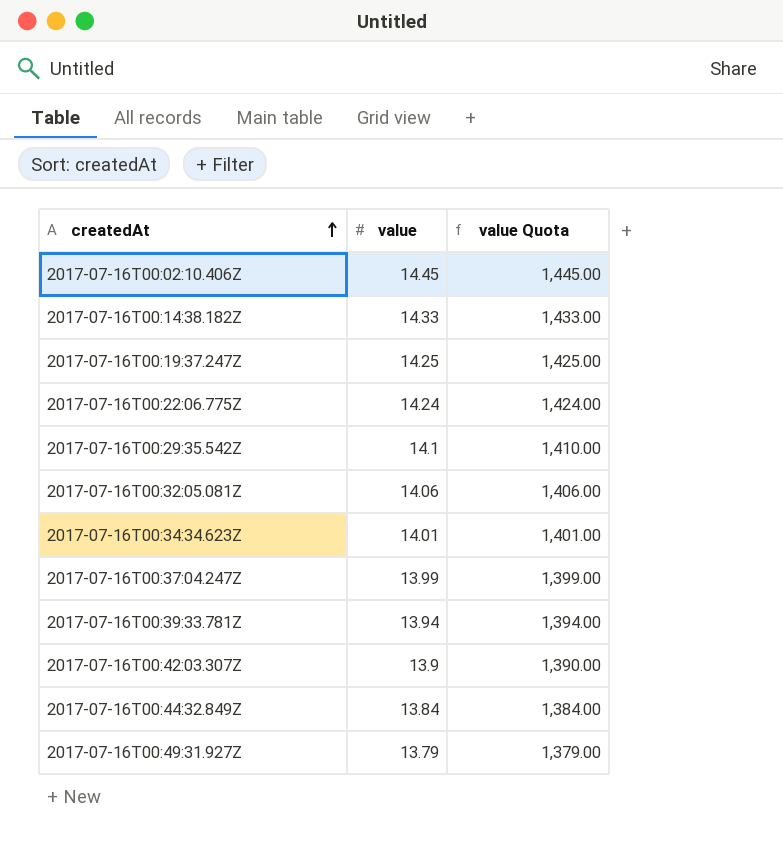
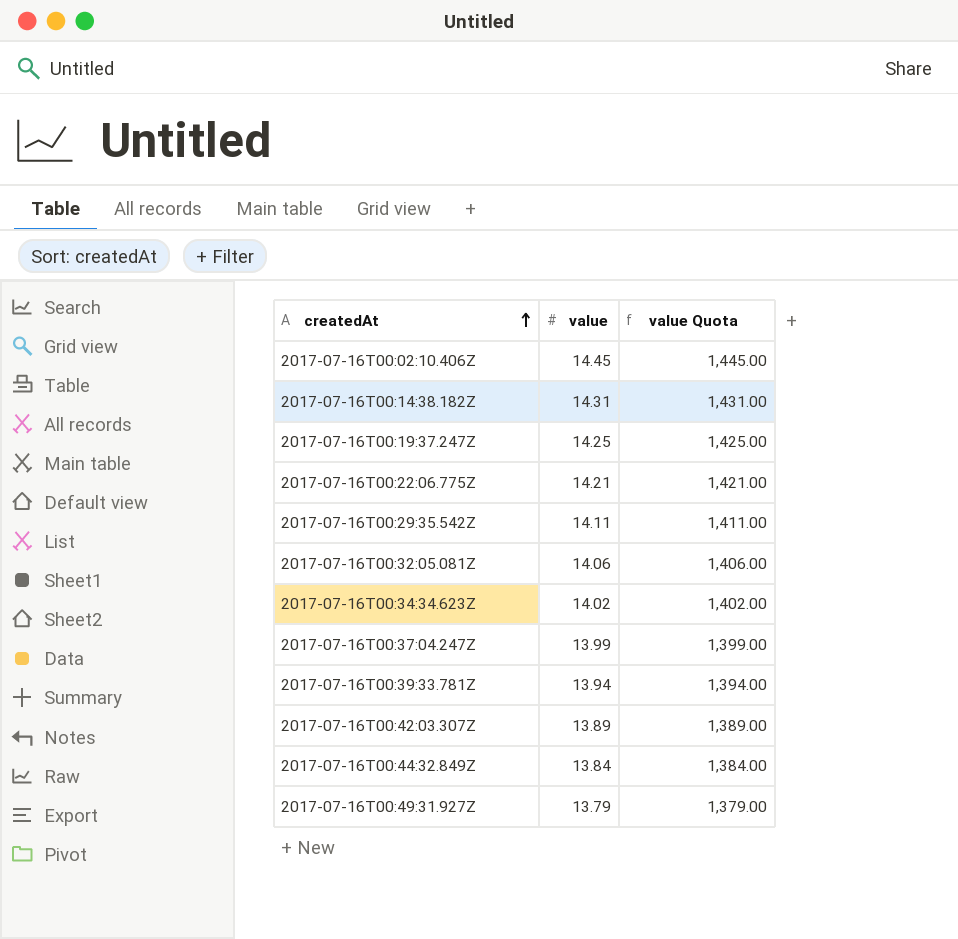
2017-07-16T00:14:38.182Z | value: 14.33 -> 14.31
2017-07-16T00:14:38.182Z | value Quota: 1,433.00 -> 1,431.00
2017-07-16T00:22:06.775Z | value: 14.24 -> 14.21
2017-07-16T00:22:06.775Z | value Quota: 1,424.00 -> 1,421.00
2017-07-16T00:29:35.542Z | value: 14.1 -> 14.11
2017-07-16T00:29:35.542Z | value Quota: 1,410.00 -> 1,411.00
2017-07-16T00:34:34.623Z | value: 14.01 -> 14.02
2017-07-16T00:34:34.623Z | value Quota: 1,401.00 -> 1,402.00
2017-07-16T00:42:03.307Z | value: 13.9 -> 13.89
2017-07-16T00:42:03.307Z | value Quota: 1,390.00 -> 1,389.00

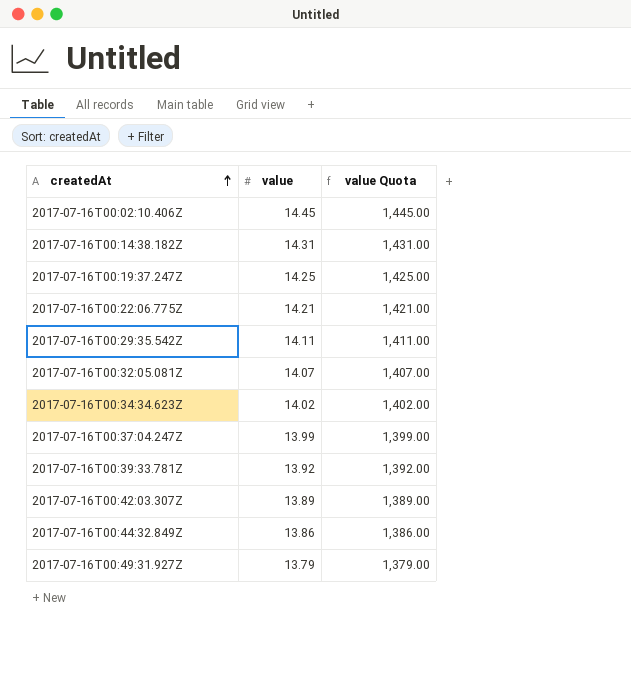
2017-07-16T00:32:05.081Z | value: 14.06 -> 14.07
2017-07-16T00:32:05.081Z | value Quota: 1,406.00 -> 1,407.00
2017-07-16T00:39:33.781Z | value: 13.94 -> 13.92
2017-07-16T00:39:33.781Z | value Quota: 1,394.00 -> 1,392.00
2017-07-16T00:44:32.849Z | value: 13.84 -> 13.86
2017-07-16T00:44:32.849Z | value Quota: 1,384.00 -> 1,386.00

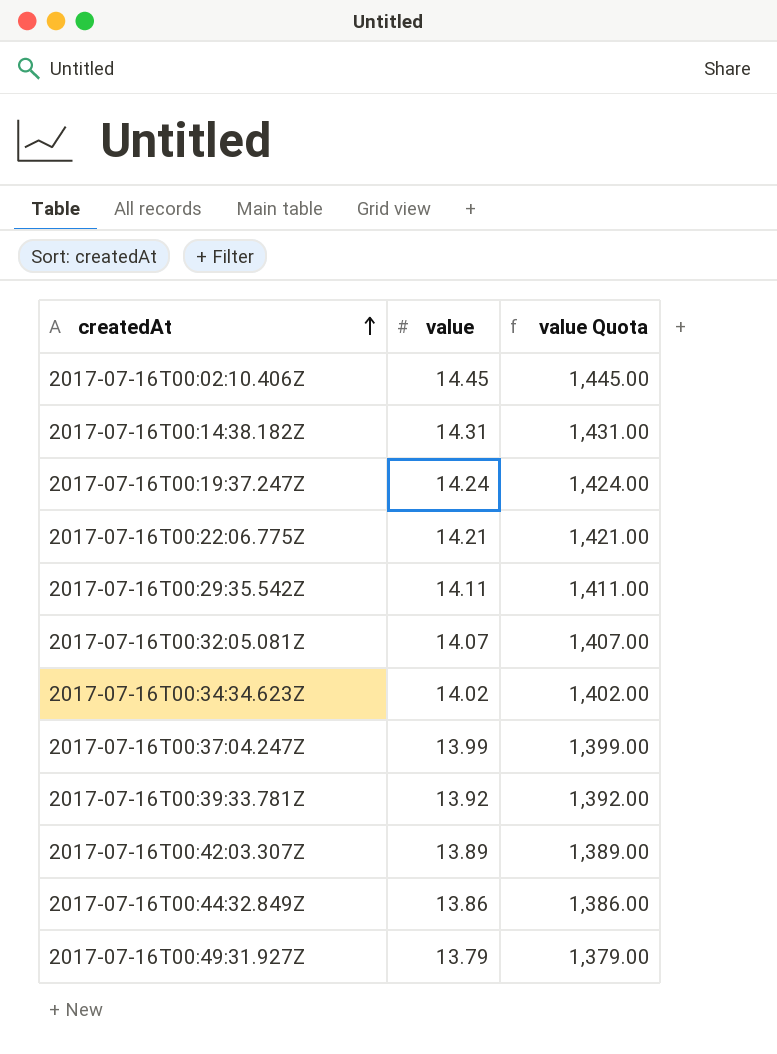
2017-07-16T00:19:37.247Z | value: 14.25 -> 14.24
2017-07-16T00:19:37.247Z | value Quota: 1,425.00 -> 1,424.00

